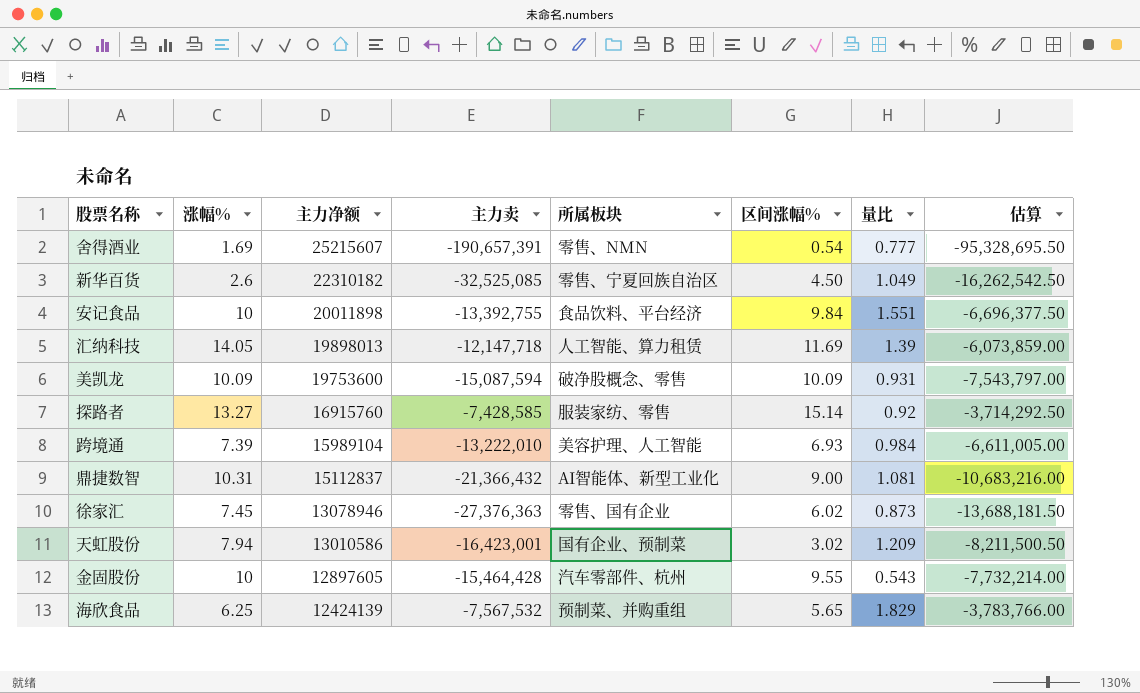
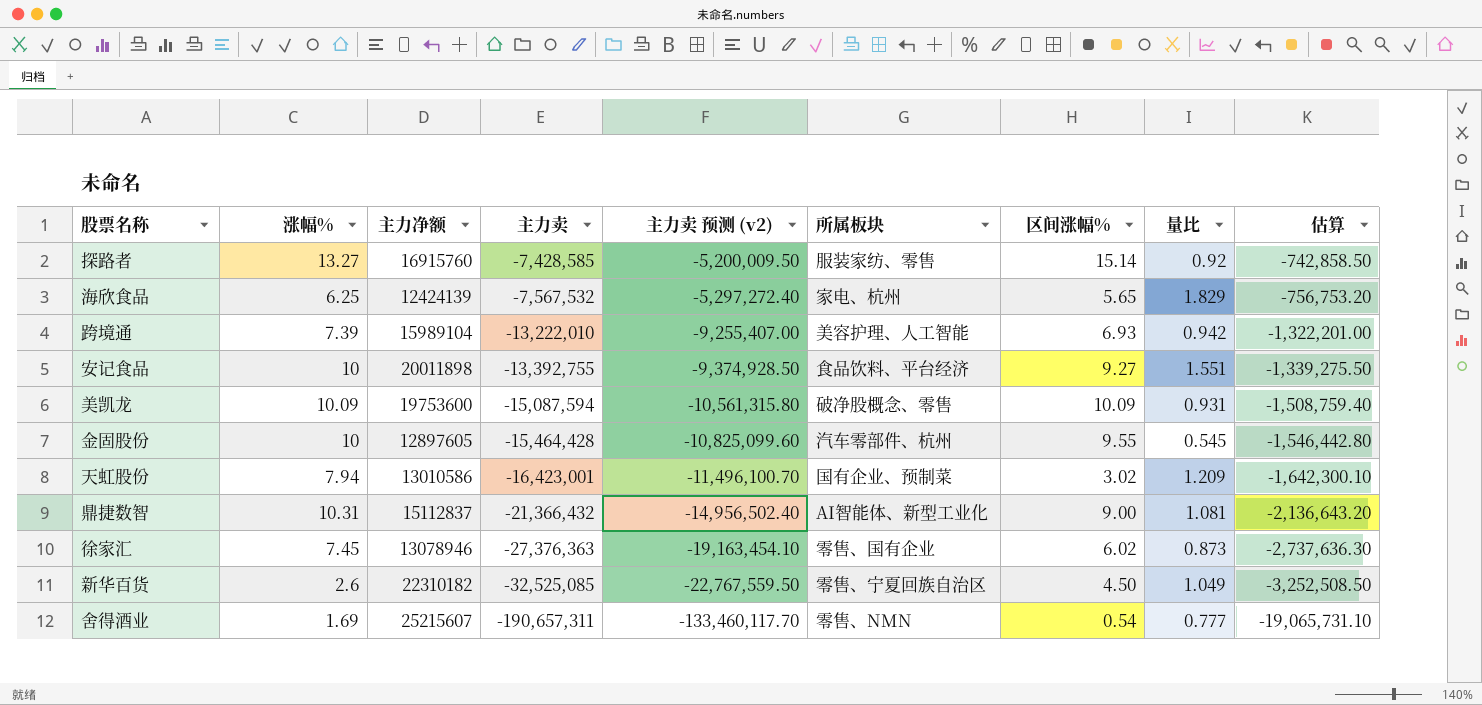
row order: 主力净额 descending -> 主力卖 descending
column 主力卖 预测 (v2) | formula: none -> [主力卖] * 0.7
column 估算 | formula: [主力卖] * 0.5 -> [主力卖] * 0.1
row 汇纳科技: 14.05 | 19898013 | -12,147,718 | 人工智能、算力租赁 | 11.69 | 1.39 | -6,073,859.00 -> none
海欣食品 | 所属板块: 预制菜、并购重组 -> 家电、杭州
跨境通 | 量比: 0.984 -> 0.942
安记食品 | 区间涨幅%: 9.84 -> 9.27
金固股份 | 量比: 0.543 -> 0.545
舍得酒业 | 主力卖: -190,657,391 -> -190,657,311

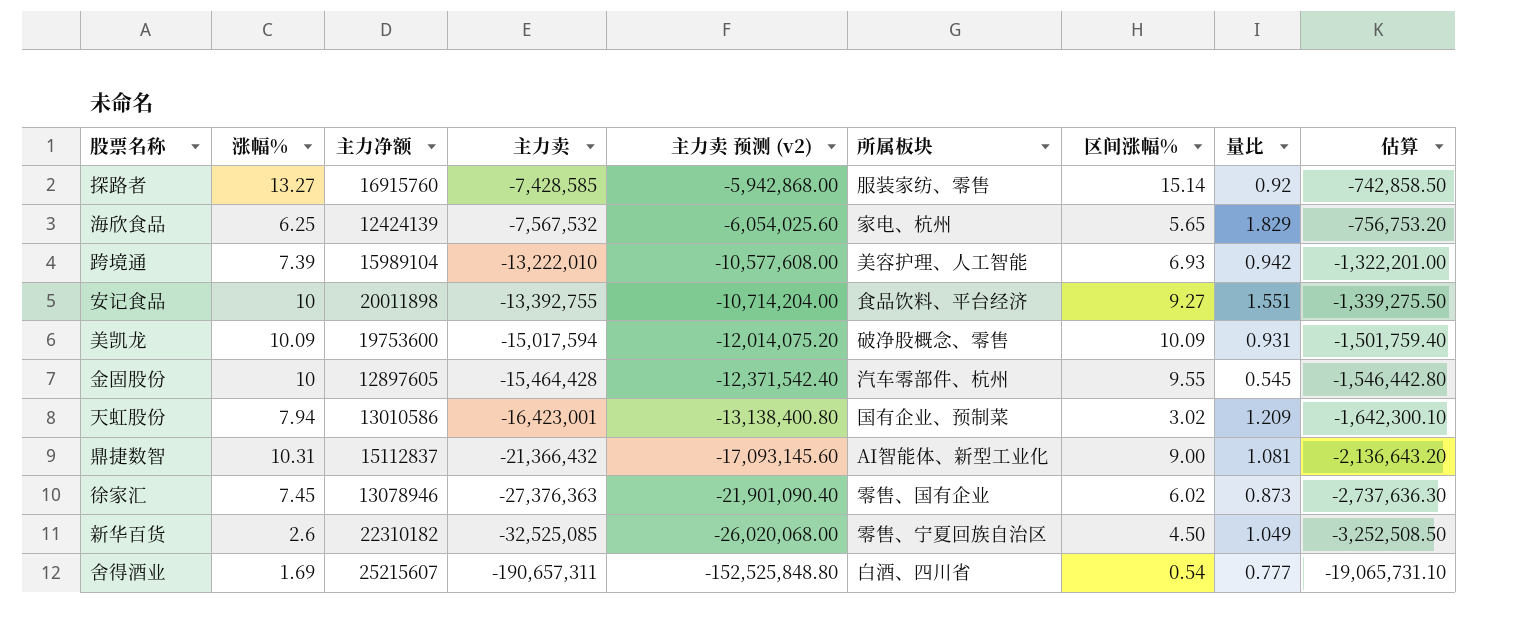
column 主力卖 预测 (v2) | formula: [主力卖] * 0.7 -> [主力卖] * 0.8
美凯龙 | 主力卖: -15,087,594 -> -15,017,594
美凯龙 | 估算: -1,508,759.40 -> -1,501,759.40
舍得酒业 | 所属板块: 零售、NMN -> 白酒、四川省

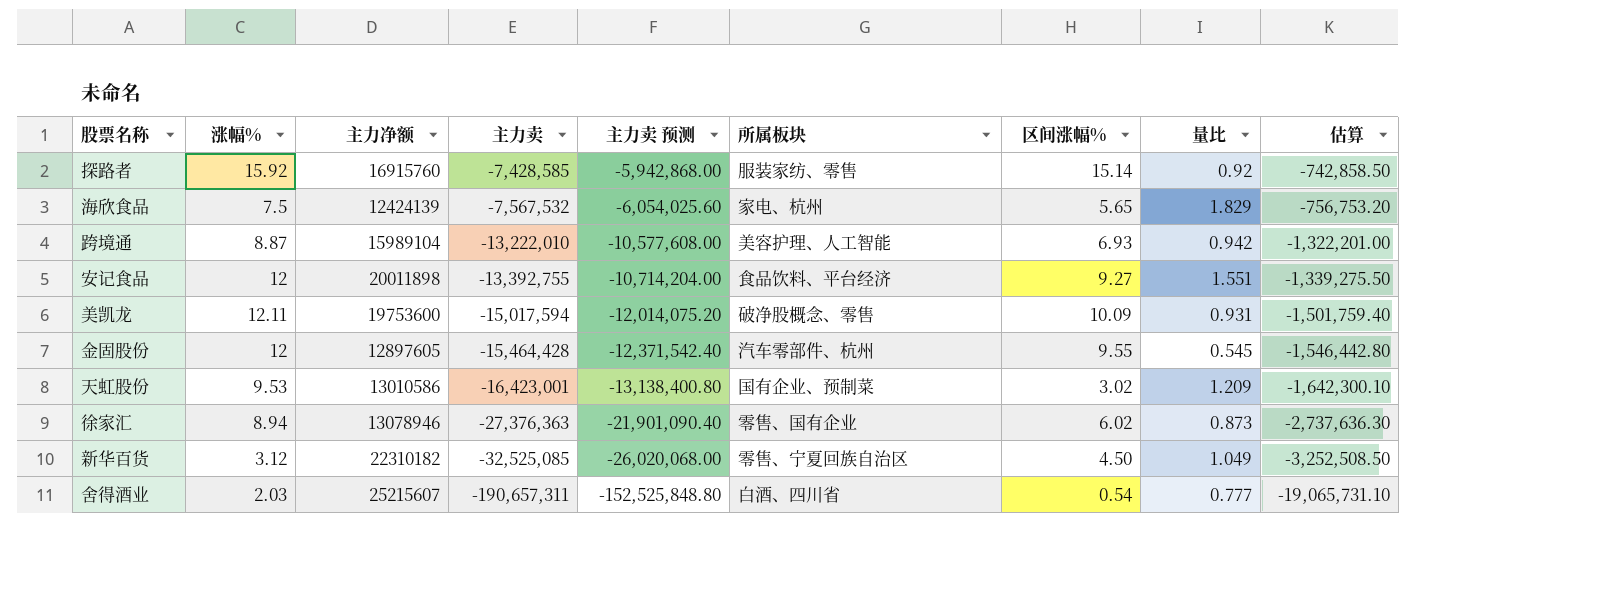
column name: 主力卖 预测 (v2) -> 主力卖 预测
row 鼎捷数智: 10.31 | 15112837 | -21,366,432 | -17,093,145.60 | AI智能体、新型工业化 | 9.00 | 1.081 | -2,136,643.20 -> none
探路者 | 涨幅%: 13.27 -> 15.92
海欣食品 | 涨幅%: 6.25 -> 7.5
跨境通 | 涨幅%: 7.39 -> 8.87
安记食品 | 涨幅%: 10 -> 12
美凯龙 | 涨幅%: 10.09 -> 12.11
金固股份 | 涨幅%: 10 -> 12
天虹股份 | 涨幅%: 7.94 -> 9.53
徐家汇 | 涨幅%: 7.45 -> 8.94
新华百货 | 涨幅%: 2.6 -> 3.12
舍得酒业 | 涨幅%: 1.69 -> 2.03

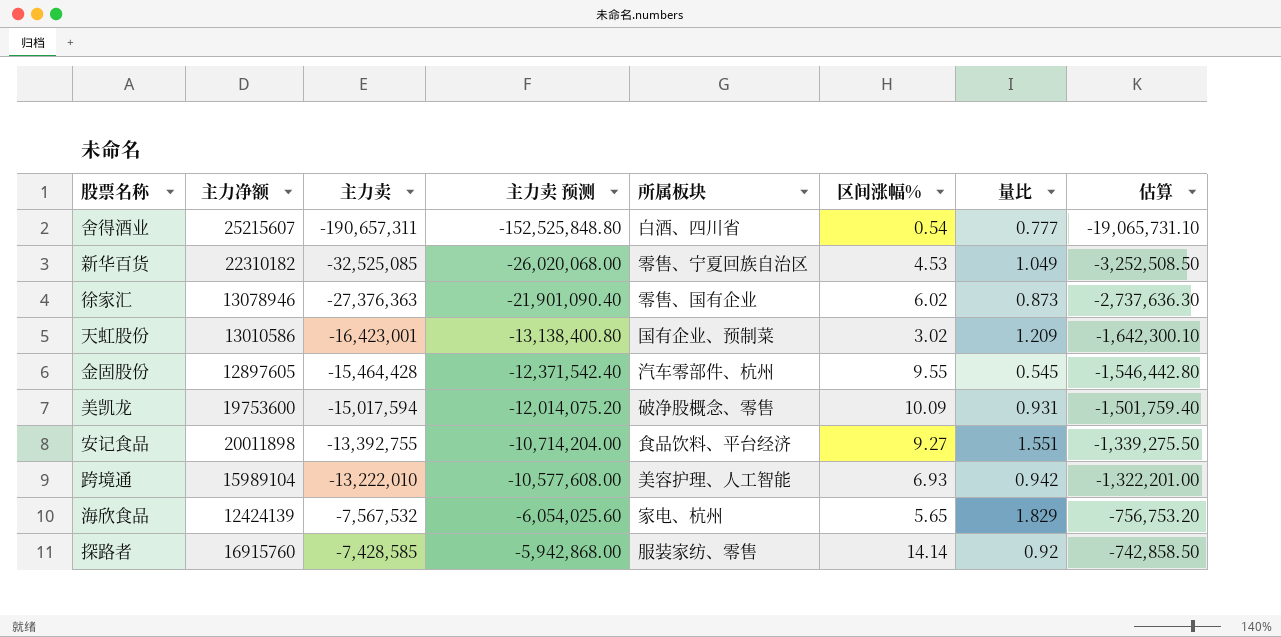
row order: 主力卖 descending -> 主力卖 ascending
column 涨幅% | position: 2 -> none
新华百货 | 区间涨幅%: 4.50 -> 4.53
探路者 | 区间涨幅%: 15.14 -> 14.14

